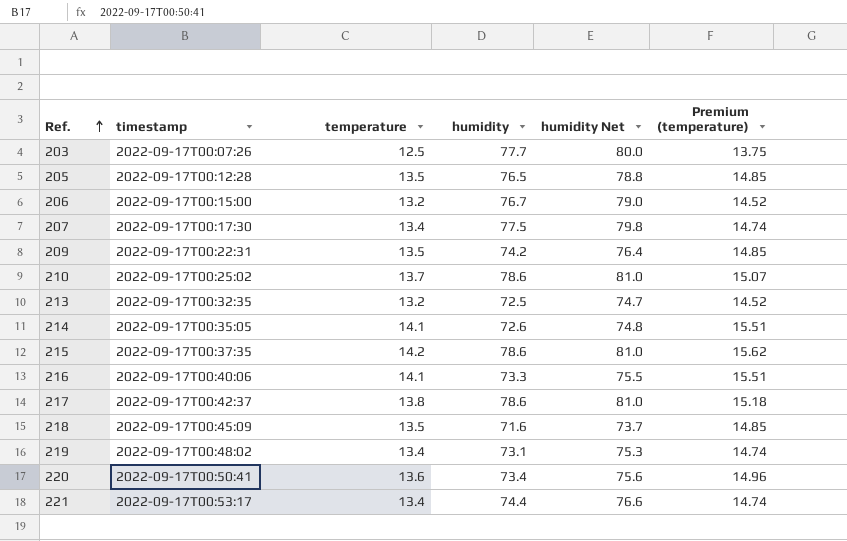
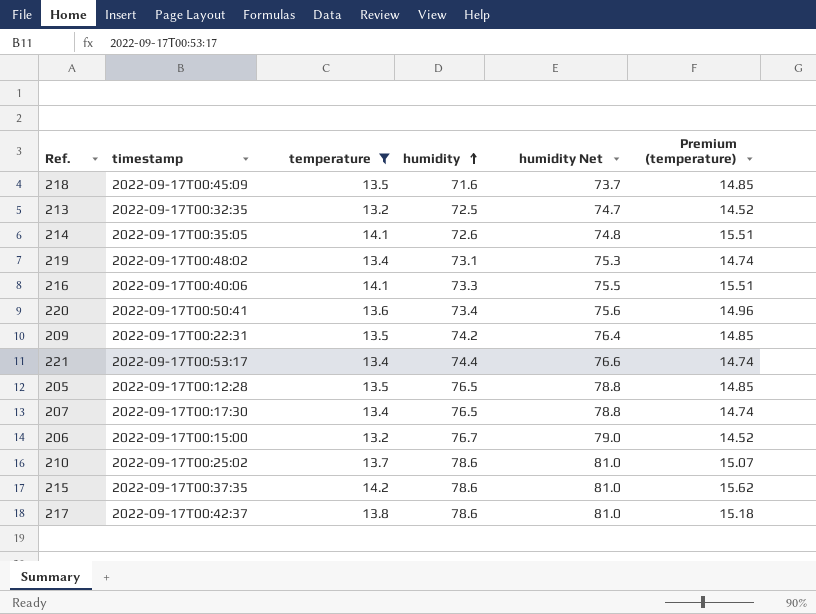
filter: none -> temperature != 12.5
row order: Ref. ascending -> humidity ascending
207 | humidity: 77.5 -> 76.5
207 | humidity Net: 79.8 -> 78.8

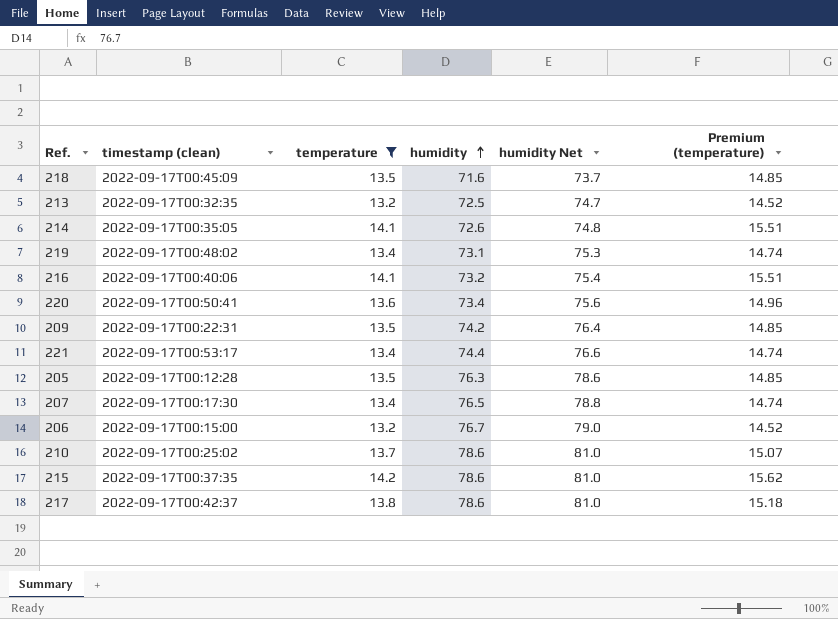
column name: timestamp -> timestamp (clean)
216 | humidity: 73.3 -> 73.2
216 | humidity Net: 75.5 -> 75.4
205 | humidity: 76.5 -> 76.3
205 | humidity Net: 78.8 -> 78.6

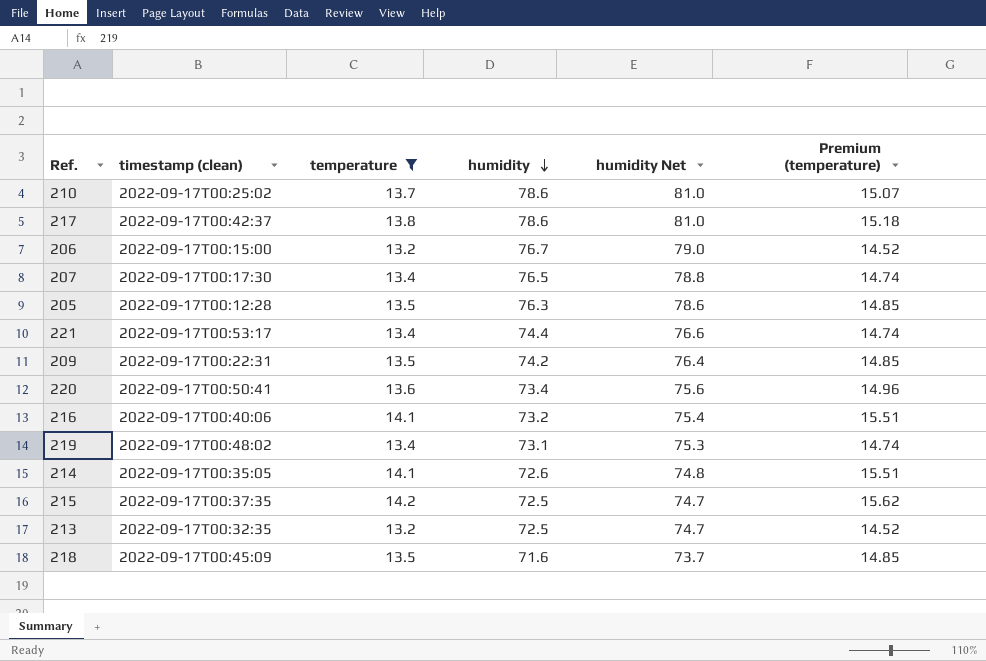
row order: humidity ascending -> humidity descending
215 | humidity: 78.6 -> 72.5
215 | humidity Net: 81.0 -> 74.7

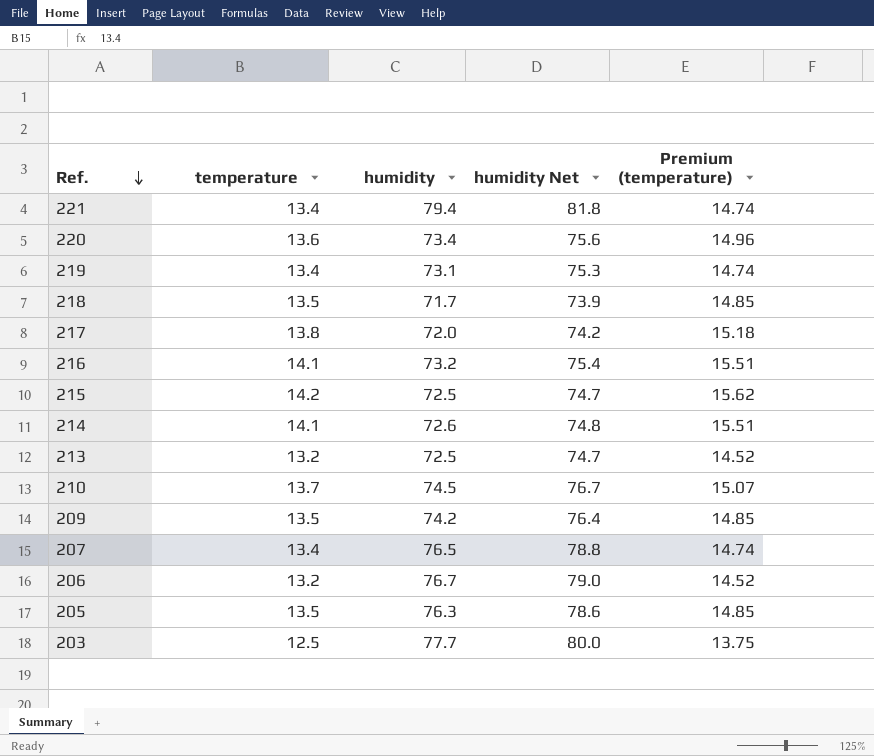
filter: temperature != 12.5 -> none
row order: humidity descending -> Ref. descending
column timestamp (clean) | position: 2 -> none
221 | humidity: 74.4 -> 79.4
221 | humidity Net: 76.6 -> 81.8
218 | humidity: 71.6 -> 71.7
218 | humidity Net: 73.7 -> 73.9
217 | humidity: 78.6 -> 72.0
217 | humidity Net: 81.0 -> 74.2
210 | humidity: 78.6 -> 74.5
210 | humidity Net: 81.0 -> 76.7

